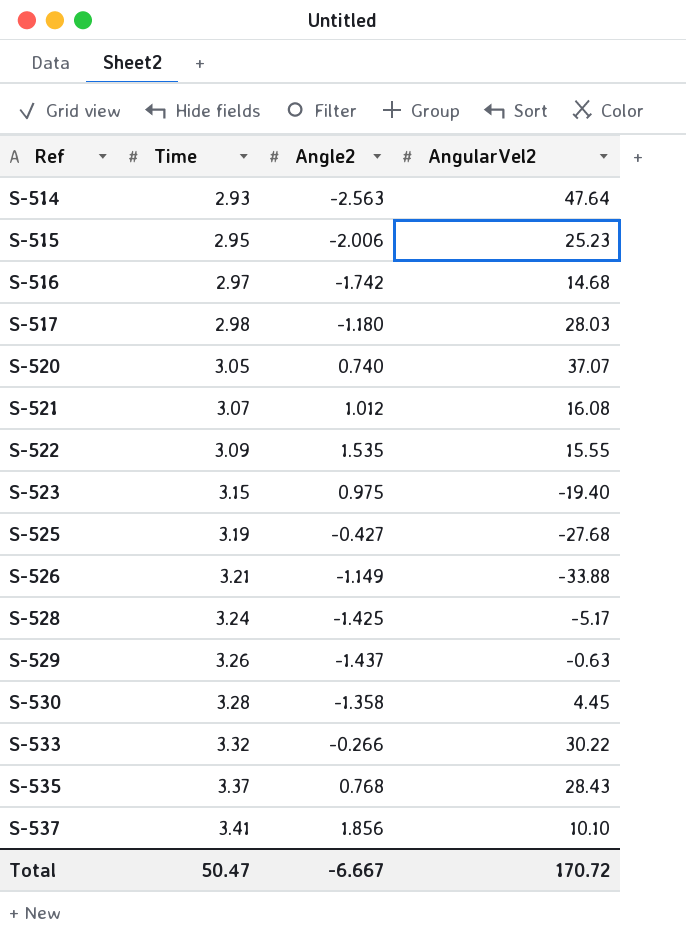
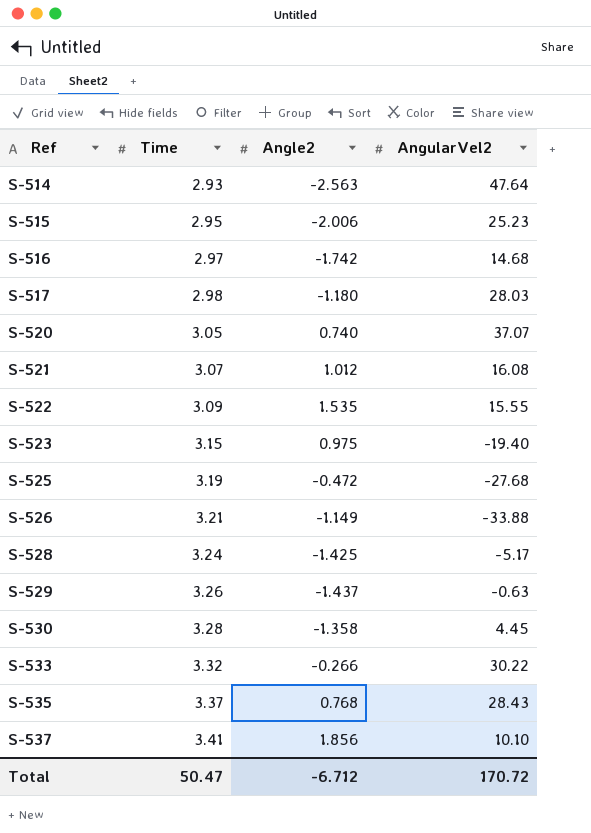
S-525 | Angle2: -0.427 -> -0.472
Total | Angle2: -6.667 -> -6.712

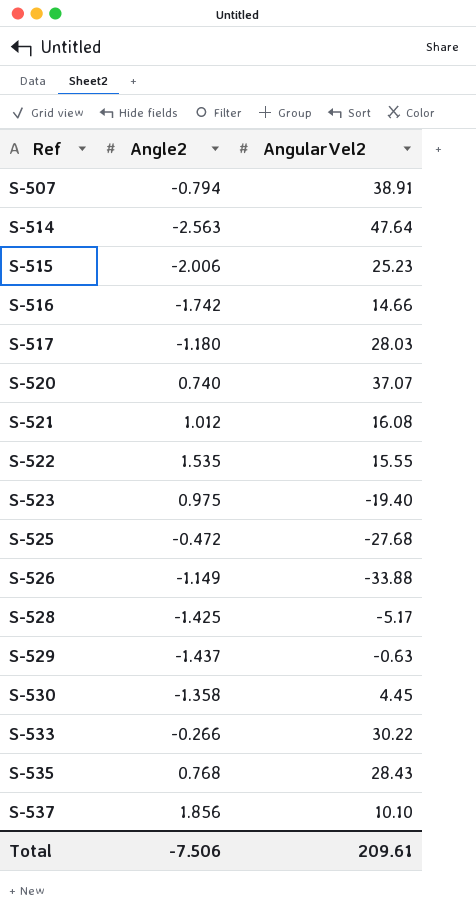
column Time | position: 2 -> none
row S-507: none -> -0.794 | 38.91
S-516 | AngularVel2: 14.68 -> 14.66
Total | Angle2: -6.712 -> -7.506
Total | AngularVel2: 170.72 -> 209.61

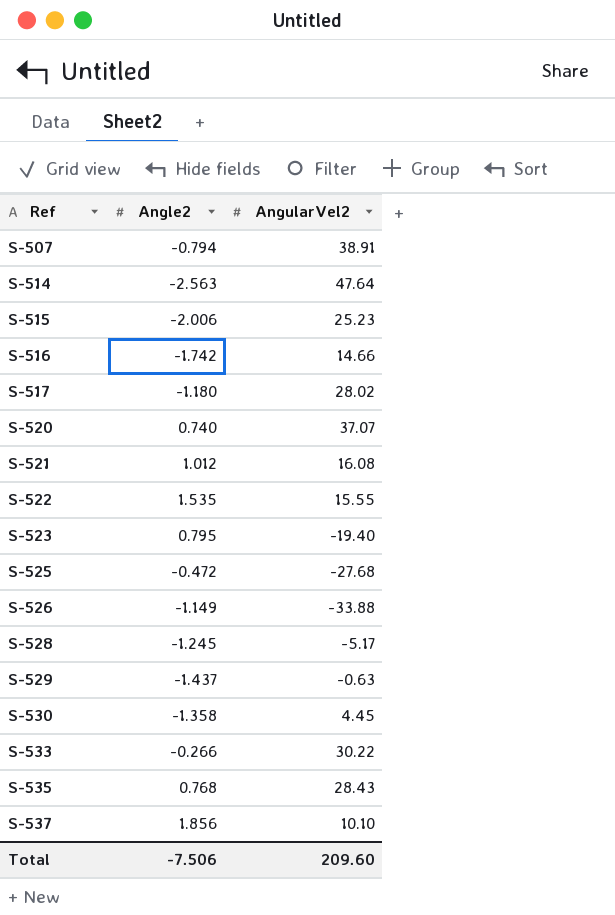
S-517 | AngularVel2: 28.03 -> 28.02
S-523 | Angle2: 0.975 -> 0.795
S-528 | Angle2: -1.425 -> -1.245
Total | AngularVel2: 209.61 -> 209.60

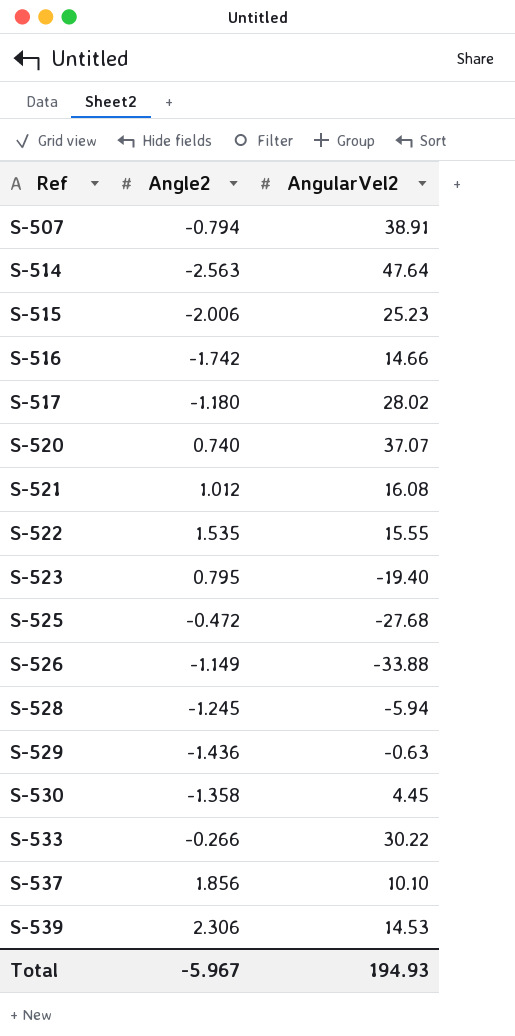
row S-535: 0.768 | 28.43 -> none
S-528 | AngularVel2: -5.17 -> -5.94
S-529 | Angle2: -1.437 -> -1.436
row S-539: none -> 2.306 | 14.53
Total | Angle2: -7.506 -> -5.967
Total | AngularVel2: 209.60 -> 194.93

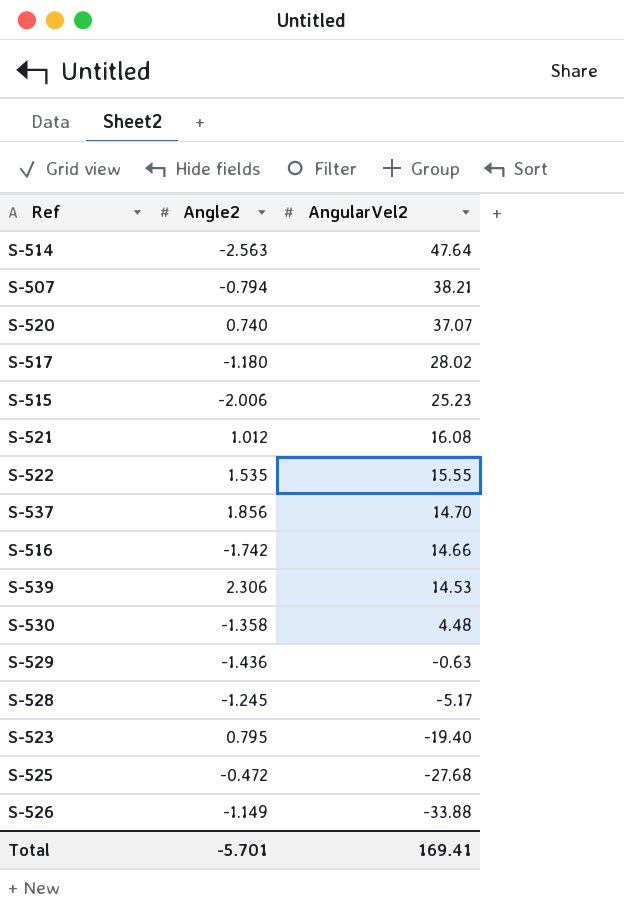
row order: Ref ascending -> AngularVel2 descending
row S-533: -0.266 | 30.22 -> none
S-507 | AngularVel2: 38.91 -> 38.21
S-537 | AngularVel2: 10.10 -> 14.70
S-530 | AngularVel2: 4.45 -> 4.48
S-528 | AngularVel2: -5.94 -> -5.17
Total | Angle2: -5.967 -> -5.701
Total | AngularVel2: 194.93 -> 169.41

